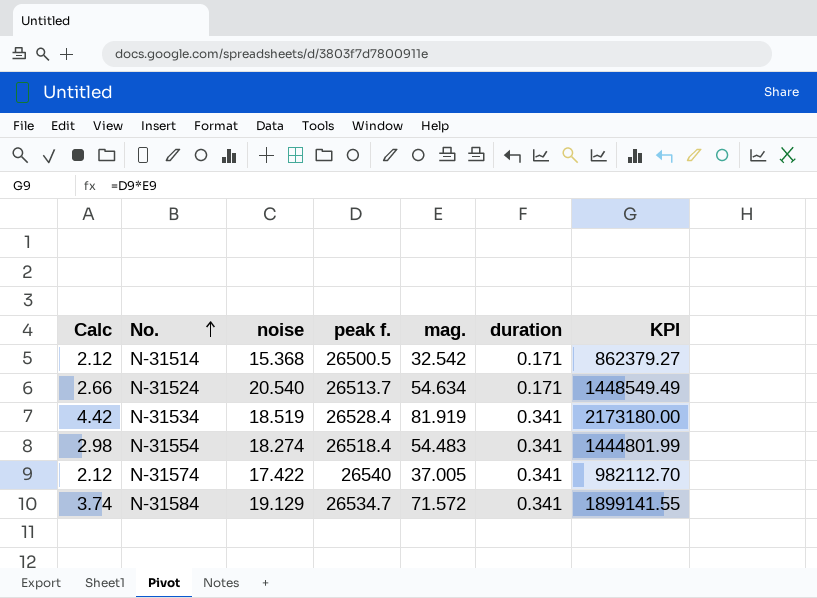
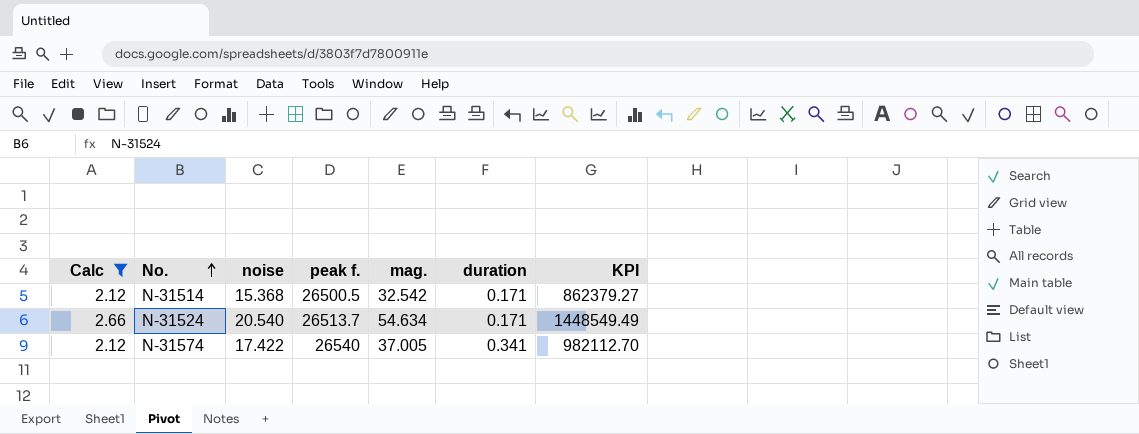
filter: none -> Calc <= 2.66

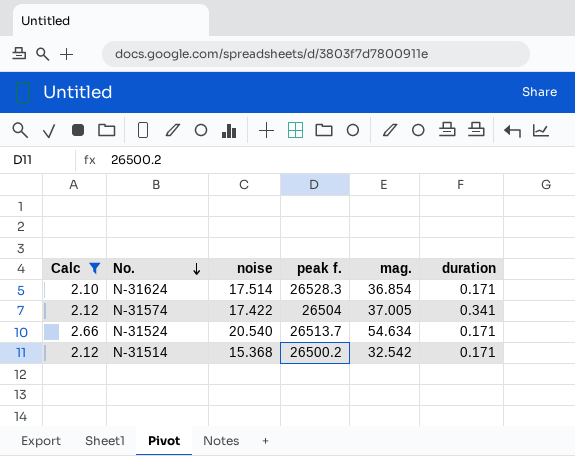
row order: No. ascending -> No. descending
column KPI | formula: [peak f.] * [mag.] -> none
row N-31624: none -> 2.10 | 17.514 | 26528.3 | 36.854 | 0.171
N-31574 | peak f.: 26540 -> 26504
N-31514 | peak f.: 26500.5 -> 26500.2

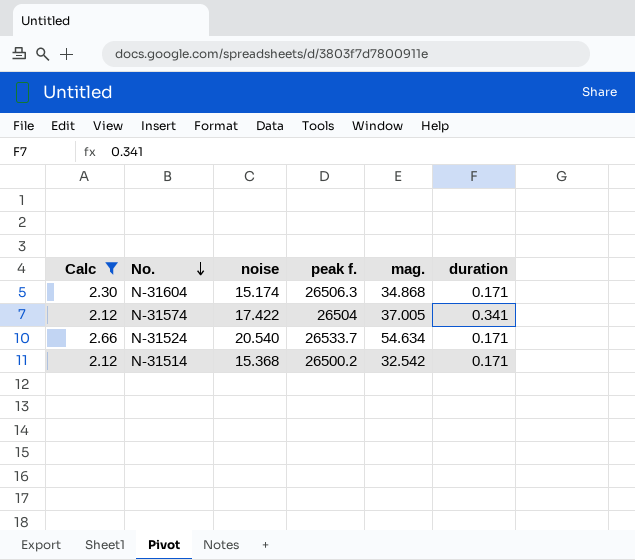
row N-31624: 2.10 | 17.514 | 26528.3 | 36.854 | 0.171 -> none
row N-31604: none -> 2.30 | 15.174 | 26506.3 | 34.868 | 0.171
N-31524 | peak f.: 26513.7 -> 26533.7

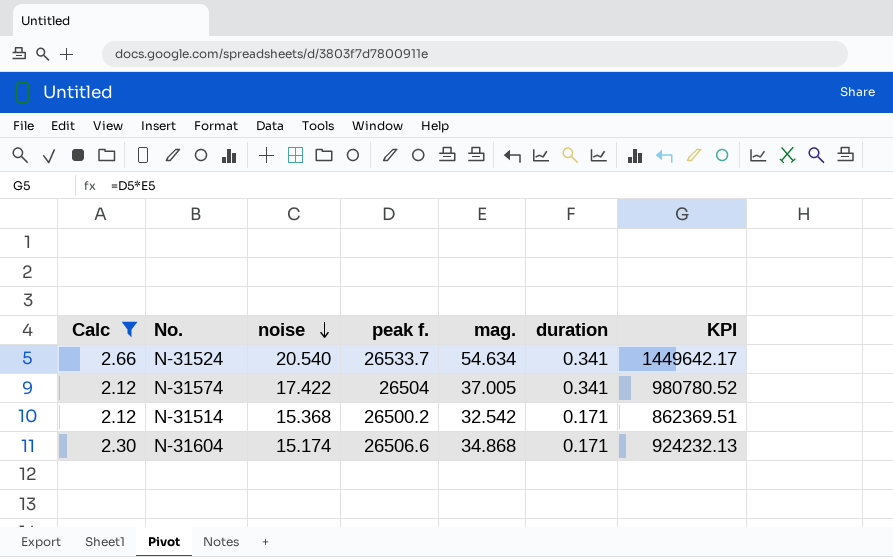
row order: No. descending -> noise descending
column KPI | formula: none -> [peak f.] * [mag.]
N-31524 | duration: 0.171 -> 0.341
N-31604 | peak f.: 26506.3 -> 26506.6

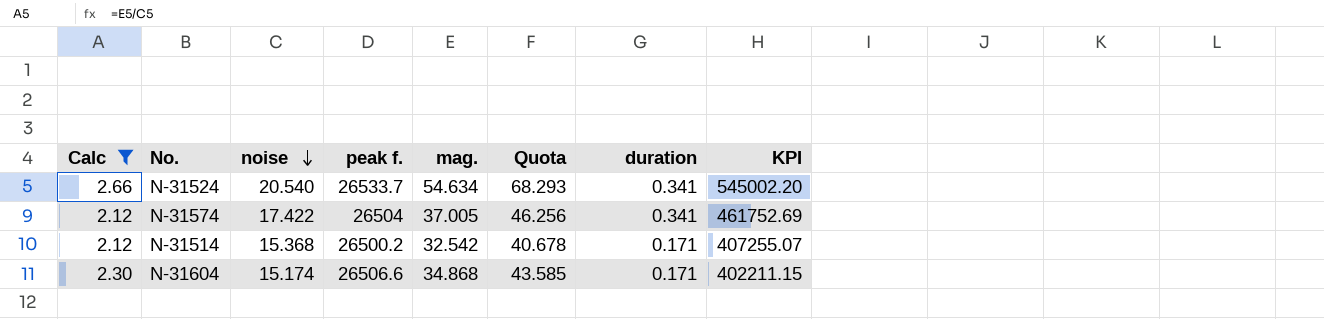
column Quota | formula: none -> [mag.] * 1.25
column KPI | formula: [peak f.] * [mag.] -> [noise] * [peak f.]

